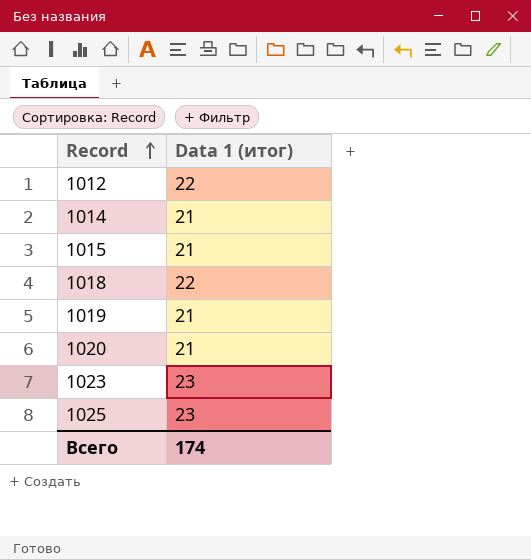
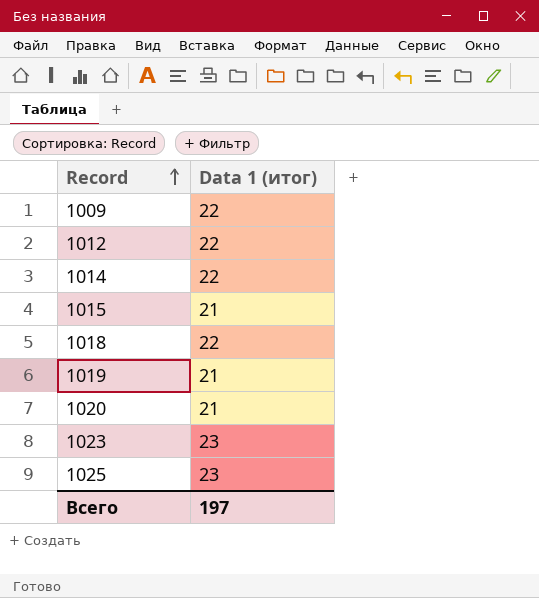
row 1009: none -> 22
1014 | Data 1 (итог): 21 -> 22
Всего | Data 1 (итог): 174 -> 197

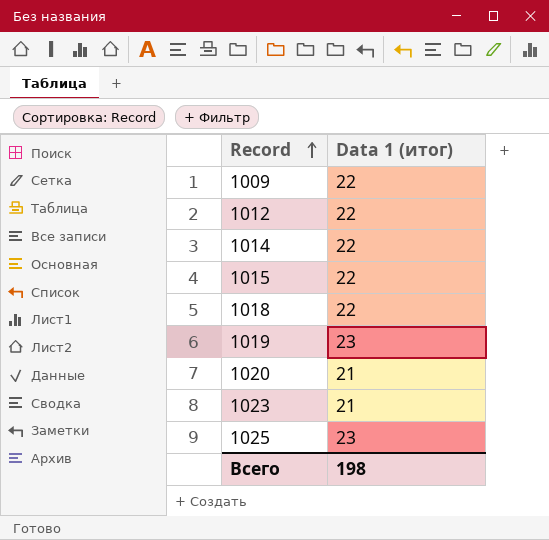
1015 | Data 1 (итог): 21 -> 22
1019 | Data 1 (итог): 21 -> 23
1023 | Data 1 (итог): 23 -> 21
Всего | Data 1 (итог): 197 -> 198

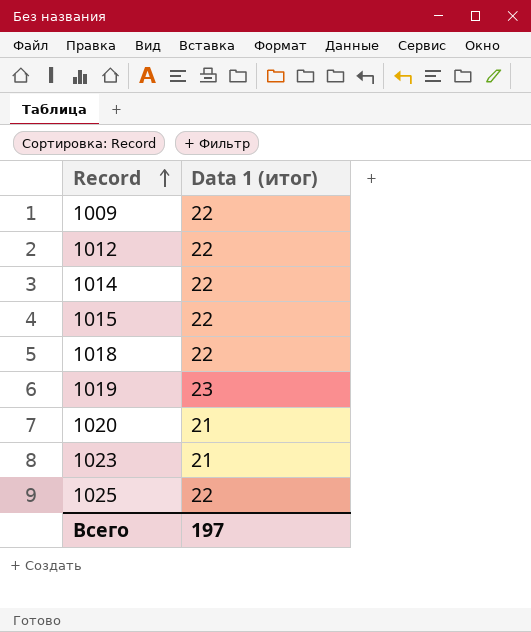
1025 | Data 1 (итог): 23 -> 22
Всего | Data 1 (итог): 198 -> 197

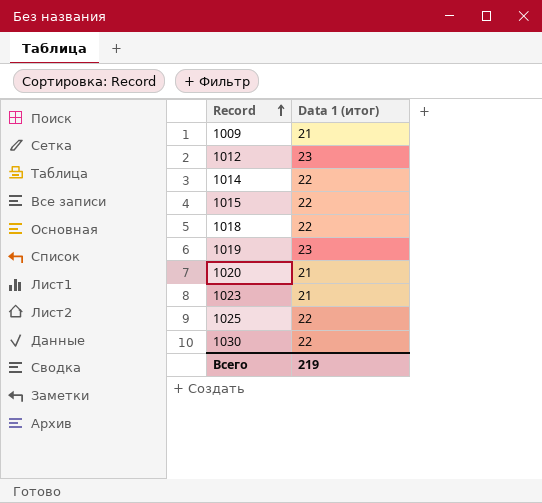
1009 | Data 1 (итог): 22 -> 21
1012 | Data 1 (итог): 22 -> 23
row 1030: none -> 22
Всего | Data 1 (итог): 197 -> 219

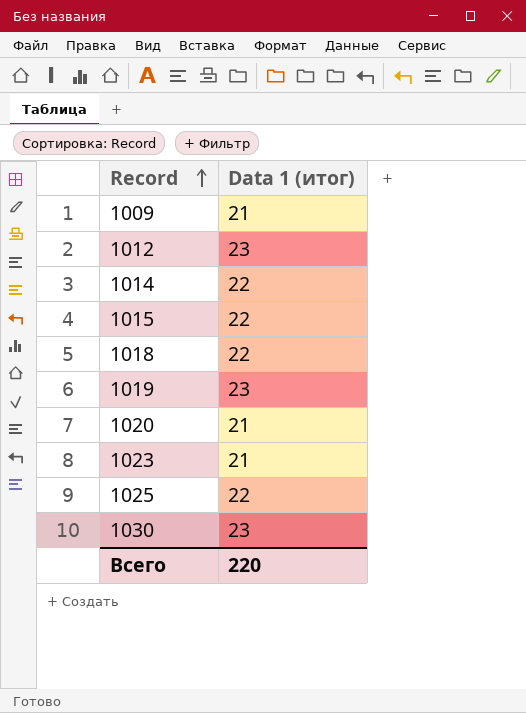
1030 | Data 1 (итог): 22 -> 23
Всего | Data 1 (итог): 219 -> 220

